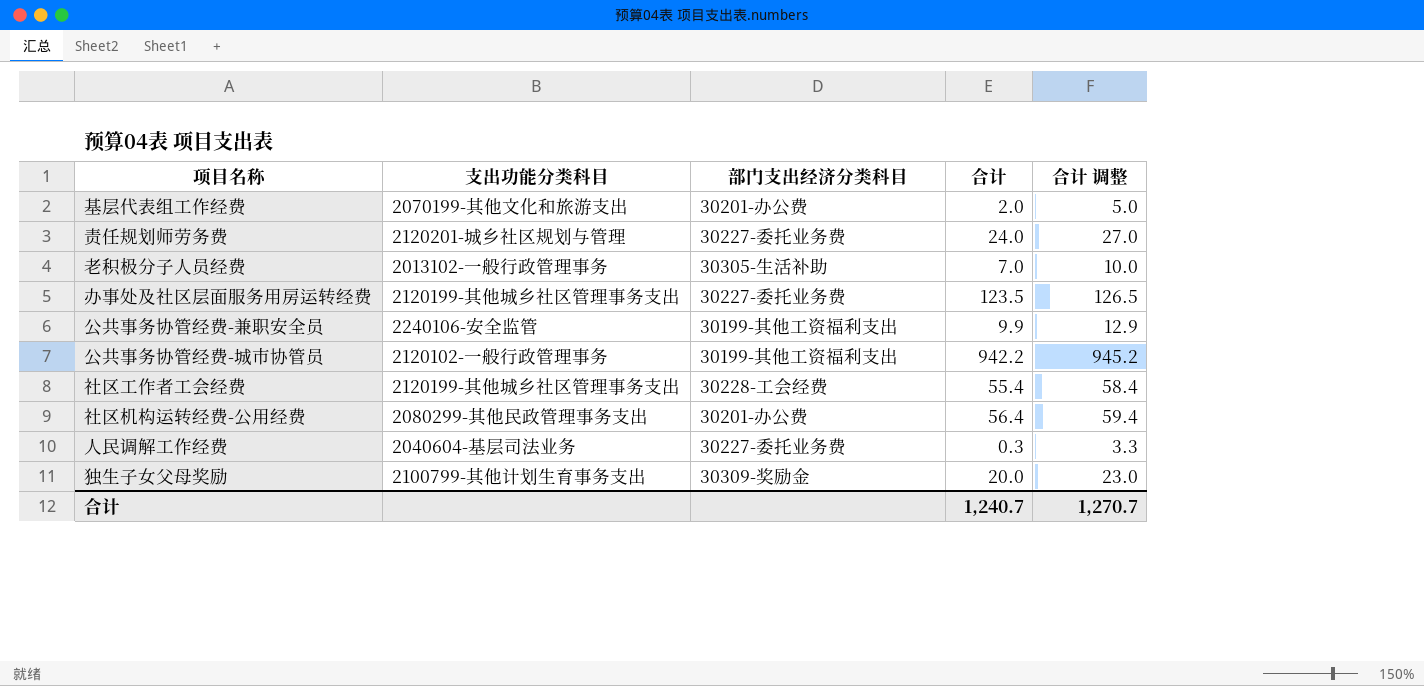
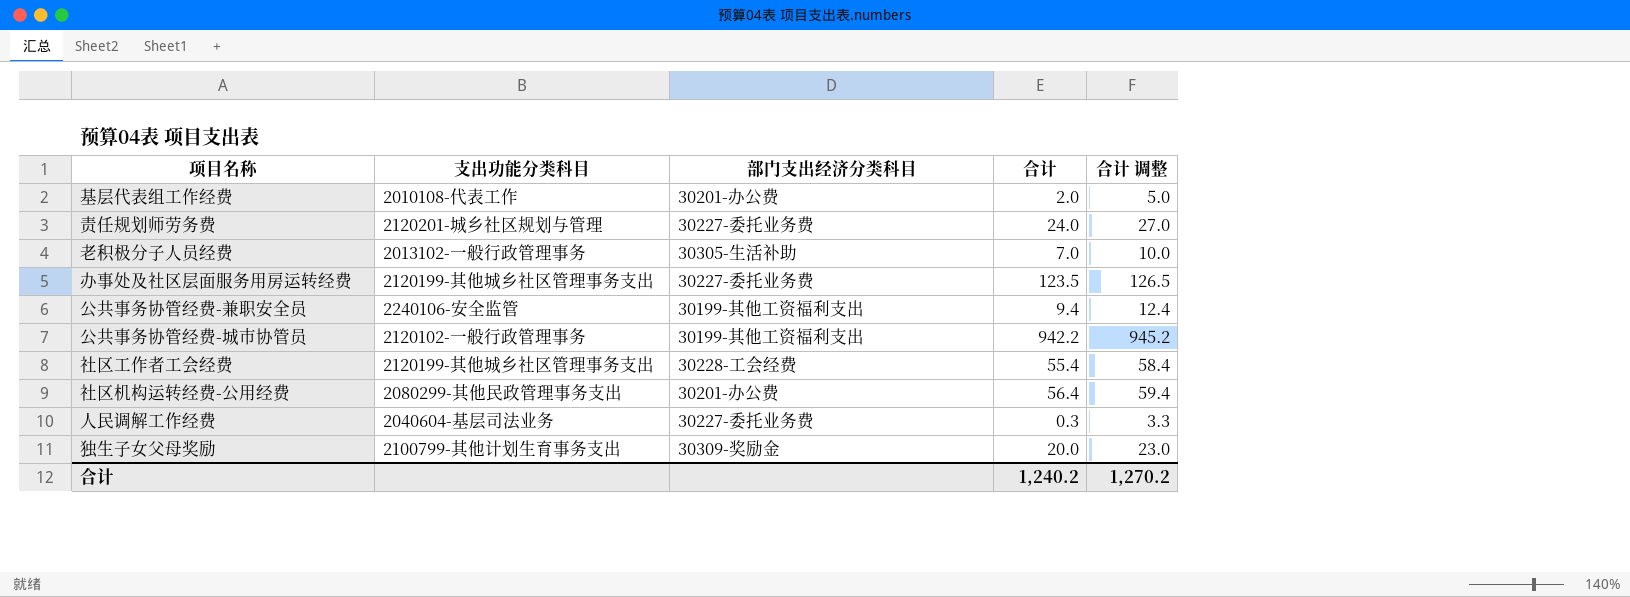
基层代表组工作经费 | 支出功能分类科目: 2070199-其他文化和旅游支出 -> 2010108-代表工作
公共事务协管经费-兼职安全员 | 合计: 9.9 -> 9.4
公共事务协管经费-兼职安全员 | 合计 调整: 12.9 -> 12.4
合计 | 合计: 1,240.7 -> 1,240.2
合计 | 合计 调整: 1,270.7 -> 1,270.2

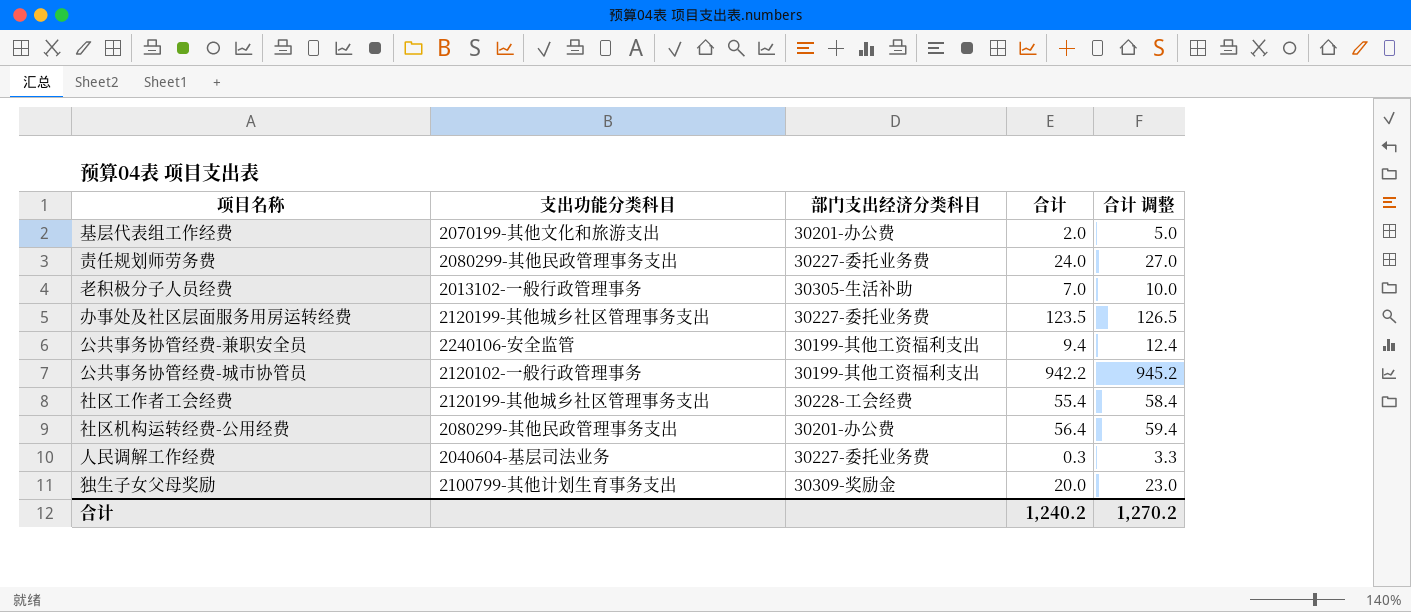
基层代表组工作经费 | 支出功能分类科目: 2010108-代表工作 -> 2070199-其他文化和旅游支出
责任规划师劳务费 | 支出功能分类科目: 2120201-城乡社区规划与管理 -> 2080299-其他民政管理事务支出

